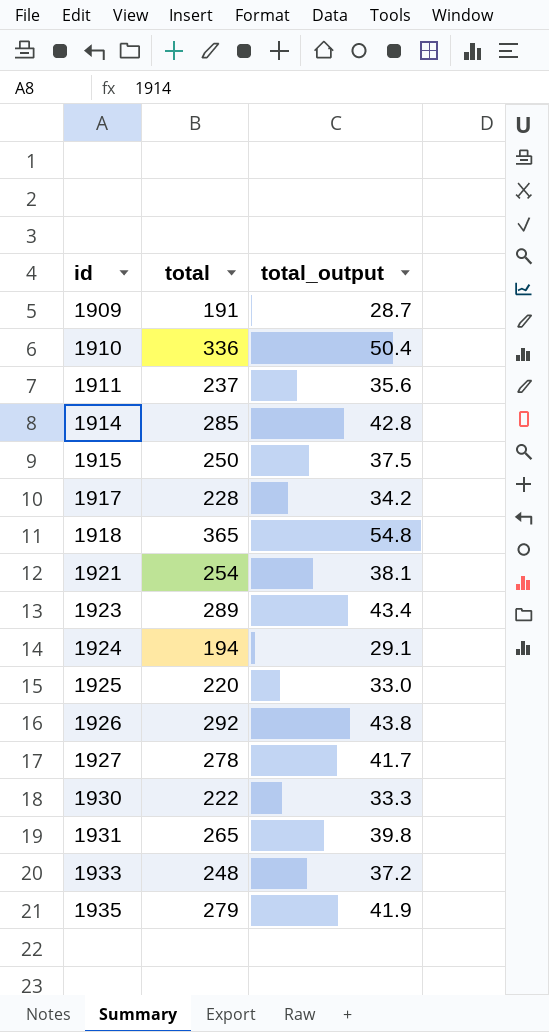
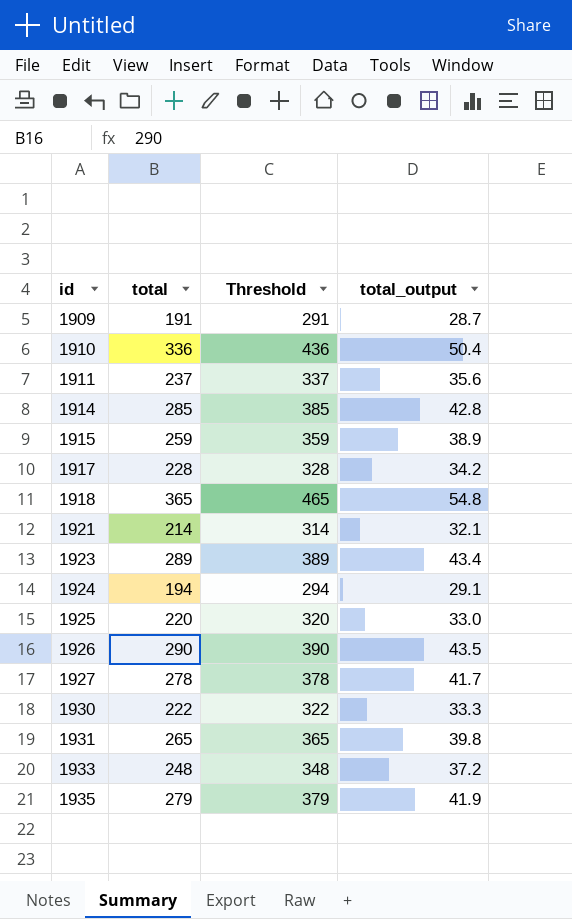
column Threshold | formula: none -> [total] + 100
1915 | total: 250 -> 259
1915 | total_output: 37.5 -> 38.9
1921 | total: 254 -> 214
1921 | total_output: 38.1 -> 32.1
1926 | total: 292 -> 290
1926 | total_output: 43.8 -> 43.5

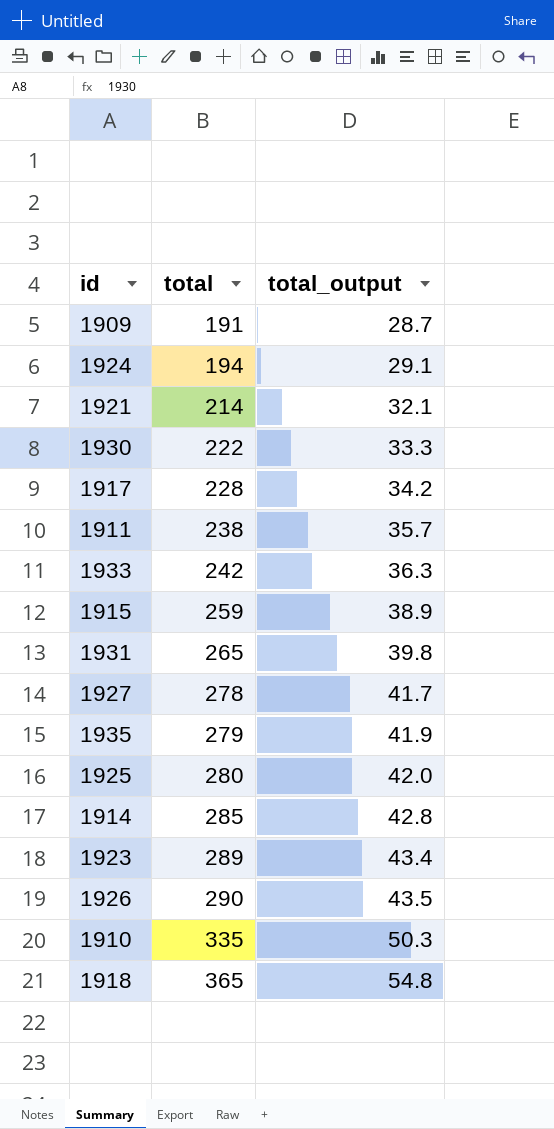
row order: id ascending -> total ascending
column Threshold | formula: [total] + 100 -> none
1911 | total: 237 -> 238
1911 | total_output: 35.6 -> 35.7
1933 | total: 248 -> 242
1933 | total_output: 37.2 -> 36.3
1925 | total: 220 -> 280
1925 | total_output: 33.0 -> 42.0
1910 | total: 336 -> 335
1910 | total_output: 50.4 -> 50.3

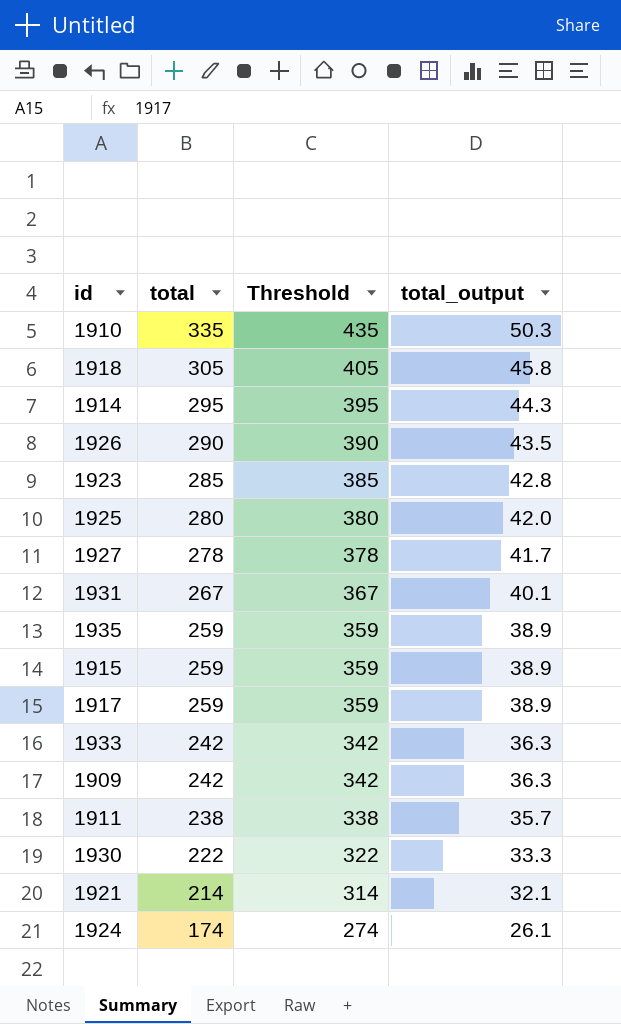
row order: total ascending -> total descending
column Threshold | formula: none -> [total] + 100
1918 | total: 365 -> 305
1918 | total_output: 54.8 -> 45.8
1914 | total: 285 -> 295
1914 | total_output: 42.8 -> 44.3
1923 | total: 289 -> 285
1923 | total_output: 43.4 -> 42.8
1931 | total: 265 -> 267
1931 | total_output: 39.8 -> 40.1
1935 | total: 279 -> 259
1935 | total_output: 41.9 -> 38.9
1917 | total: 228 -> 259
1917 | total_output: 34.2 -> 38.9
1909 | total: 191 -> 242
1909 | total_output: 28.7 -> 36.3
1924 | total: 194 -> 174
1924 | total_output: 29.1 -> 26.1

